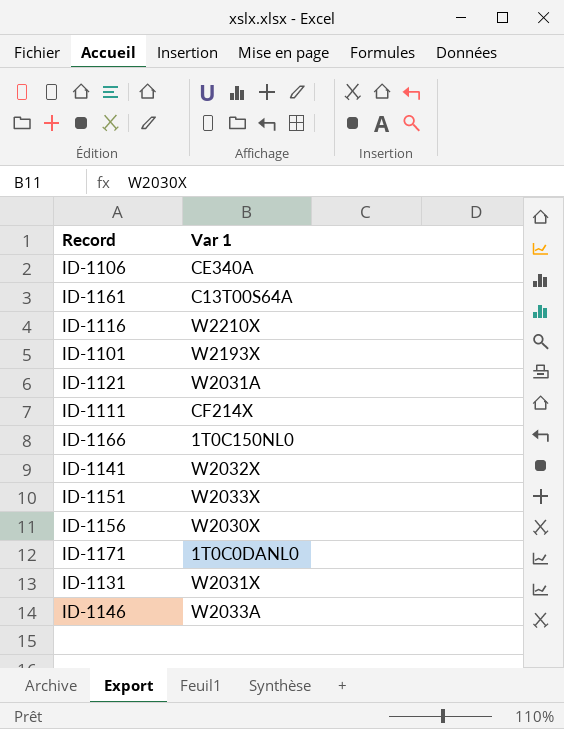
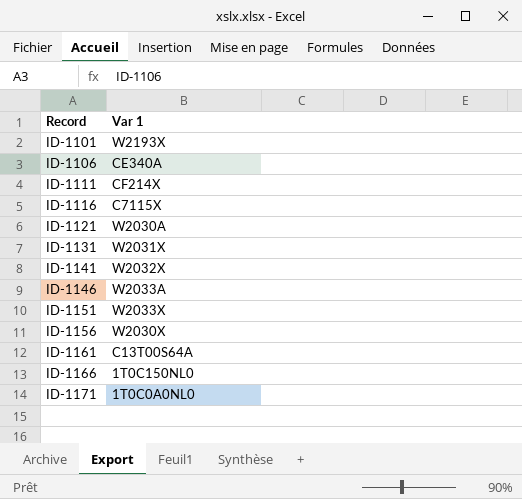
row order: none -> Record ascending
ID-1116 | Var 1: W2210X -> C7115X
ID-1121 | Var 1: W2031A -> W2030A
ID-1171 | Var 1: 1T0C0DANL0 -> 1T0C0A0NL0

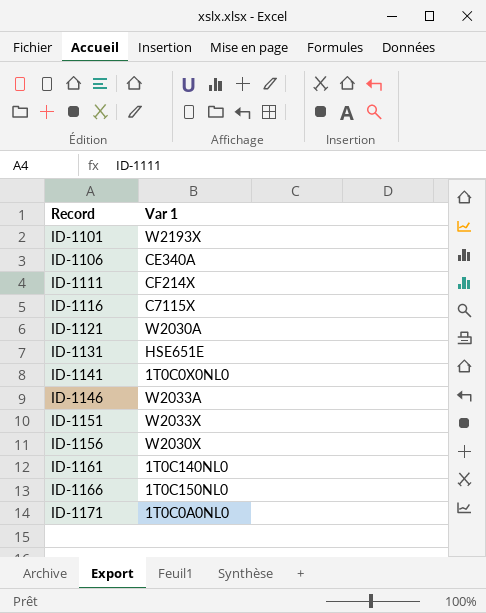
ID-1131 | Var 1: W2031X -> HSE651E
ID-1141 | Var 1: W2032X -> 1T0C0X0NL0
ID-1161 | Var 1: C13T00S64A -> 1T0C140NL0

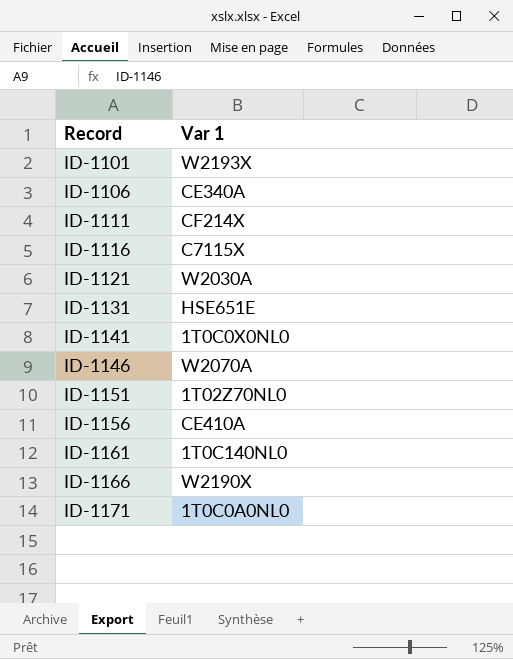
ID-1146 | Var 1: W2033A -> W2070A
ID-1151 | Var 1: W2033X -> 1T02Z70NL0
ID-1156 | Var 1: W2030X -> CE410A
ID-1166 | Var 1: 1T0C150NL0 -> W2190X

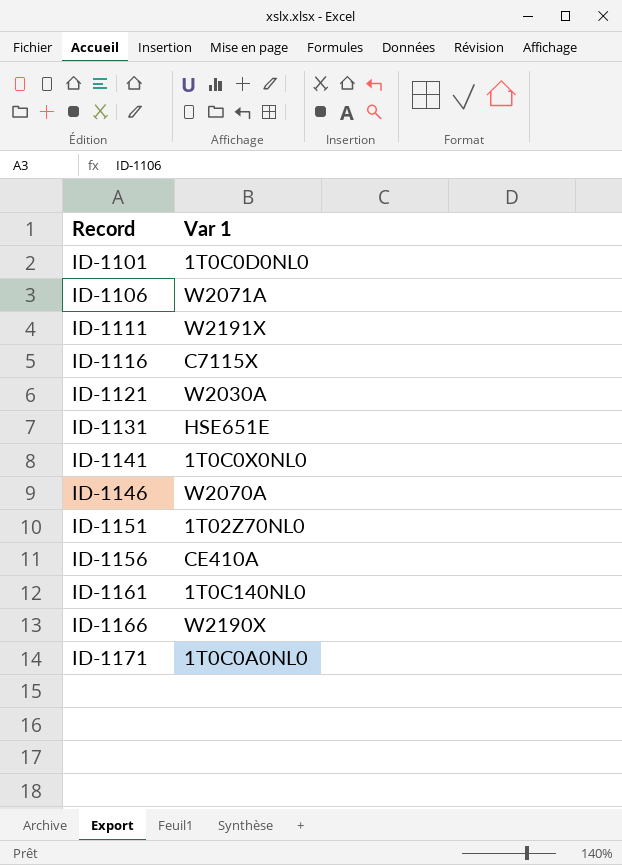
ID-1101 | Var 1: W2193X -> 1T0C0D0NL0
ID-1106 | Var 1: CE340A -> W2071A
ID-1111 | Var 1: CF214X -> W2191X

